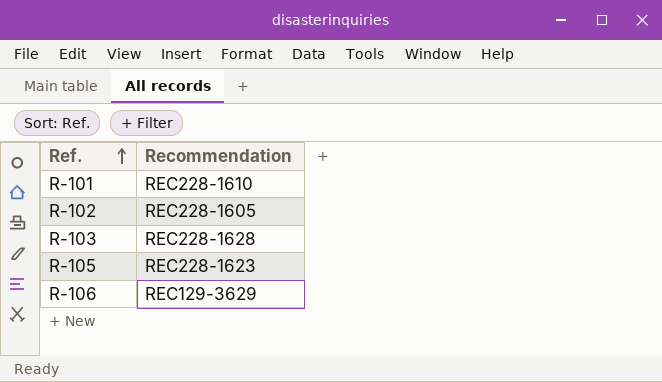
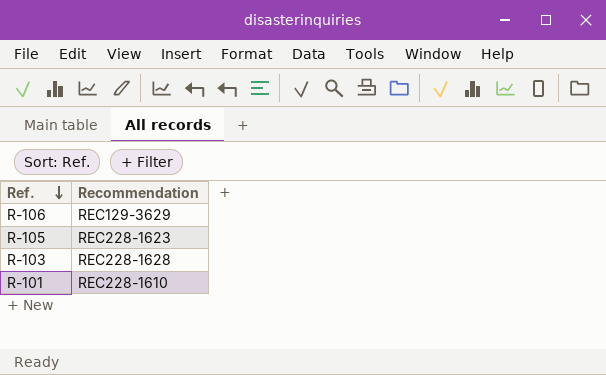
row order: Ref. ascending -> Ref. descending
row R-102: REC228-1605 -> none

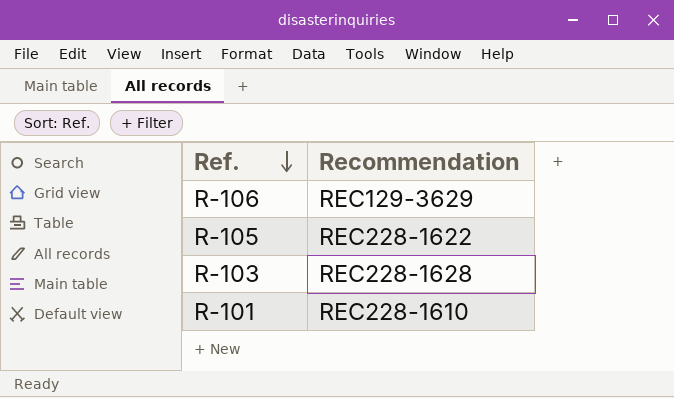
R-105 | Recommendation: REC228-1623 -> REC228-1622

